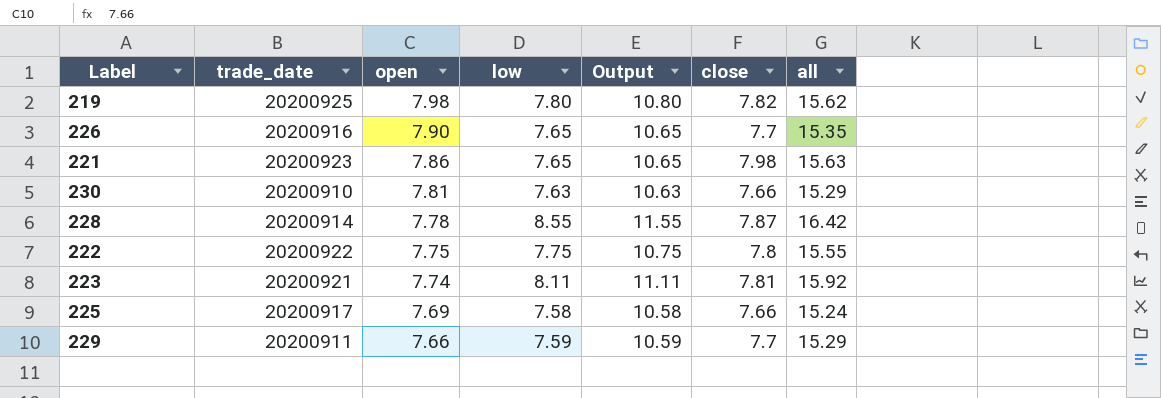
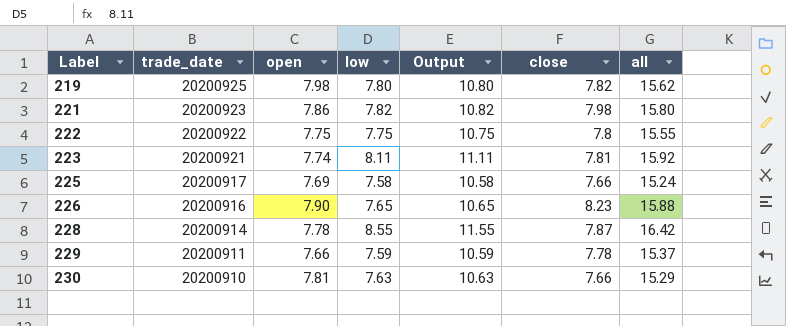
row order: open descending -> Label ascending
221 | low: 7.65 -> 7.82
221 | Output: 10.65 -> 10.82
221 | all: 15.63 -> 15.80
226 | close: 7.7 -> 8.23
226 | all: 15.35 -> 15.88
229 | close: 7.7 -> 7.78
229 | all: 15.29 -> 15.37

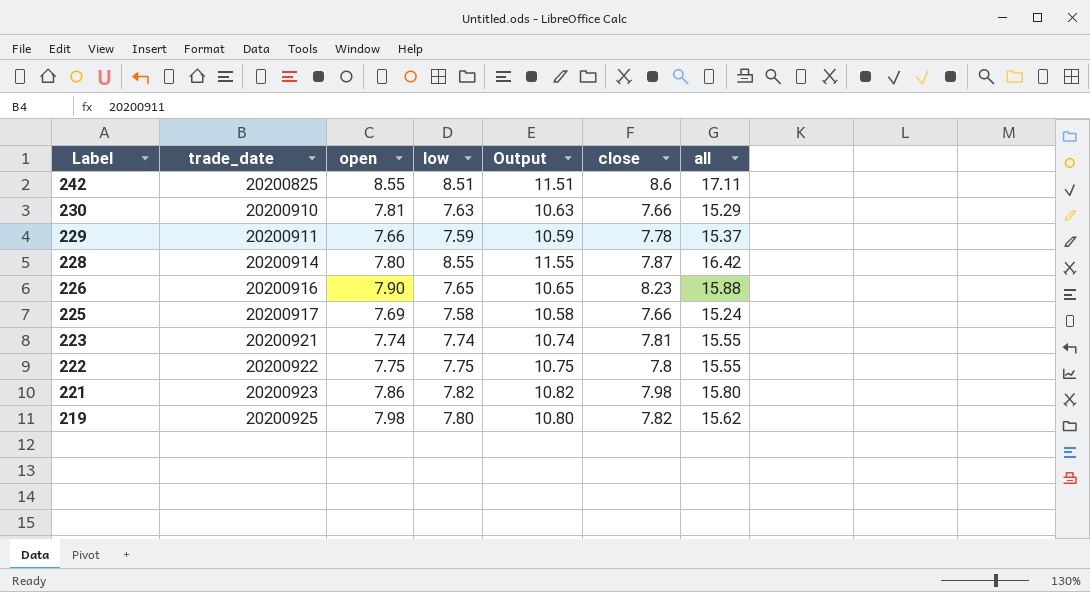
row order: Label ascending -> Label descending
row 242: none -> 20200825 | 8.55 | 8.51 | 11.51 | 8.6 | 17.11
228 | open: 7.78 -> 7.80
223 | low: 8.11 -> 7.74
223 | Output: 11.11 -> 10.74
223 | all: 15.92 -> 15.55

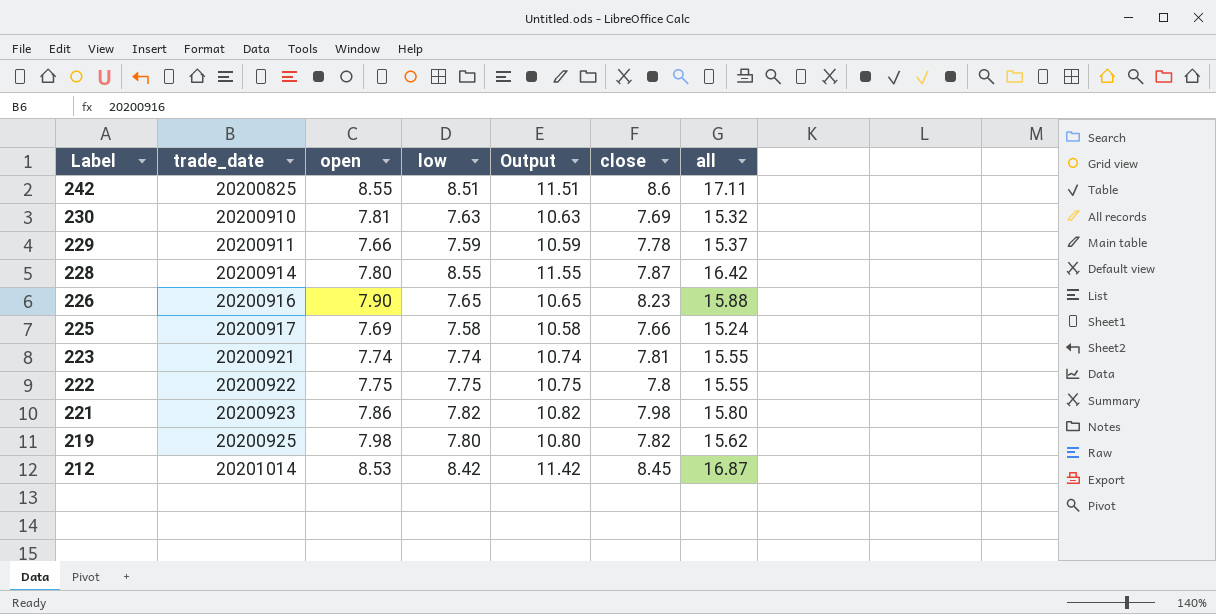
230 | close: 7.66 -> 7.69
230 | all: 15.29 -> 15.32
row 212: none -> 20201014 | 8.53 | 8.42 | 11.42 | 8.45 | 16.87

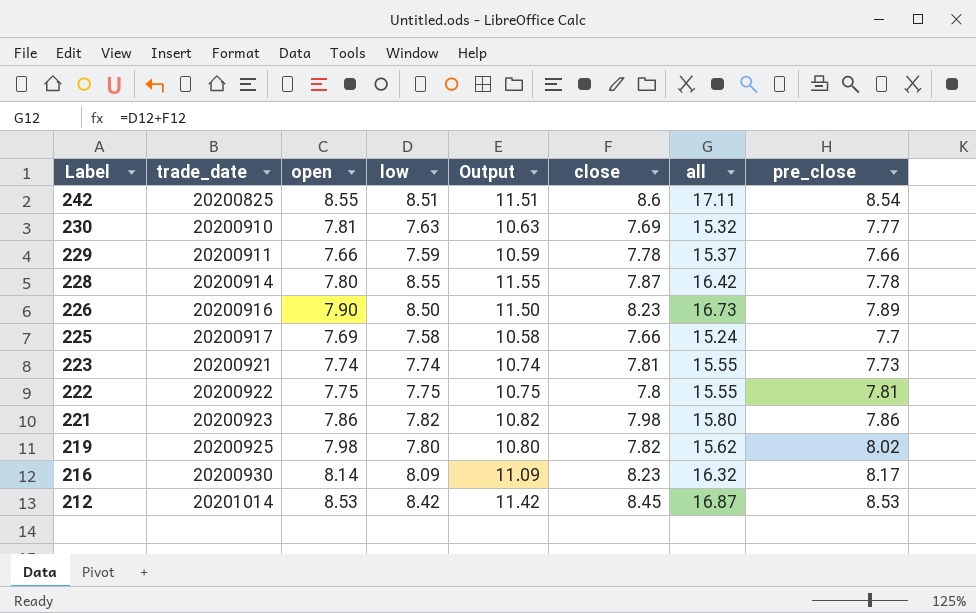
column pre_close | position: none -> 8
226 | low: 7.65 -> 8.50
226 | Output: 10.65 -> 11.50
226 | all: 15.88 -> 16.73
row 216: none -> 20200930 | 8.14 | 8.09 | 11.09 | 8.23 | 16.32 | 8.17

